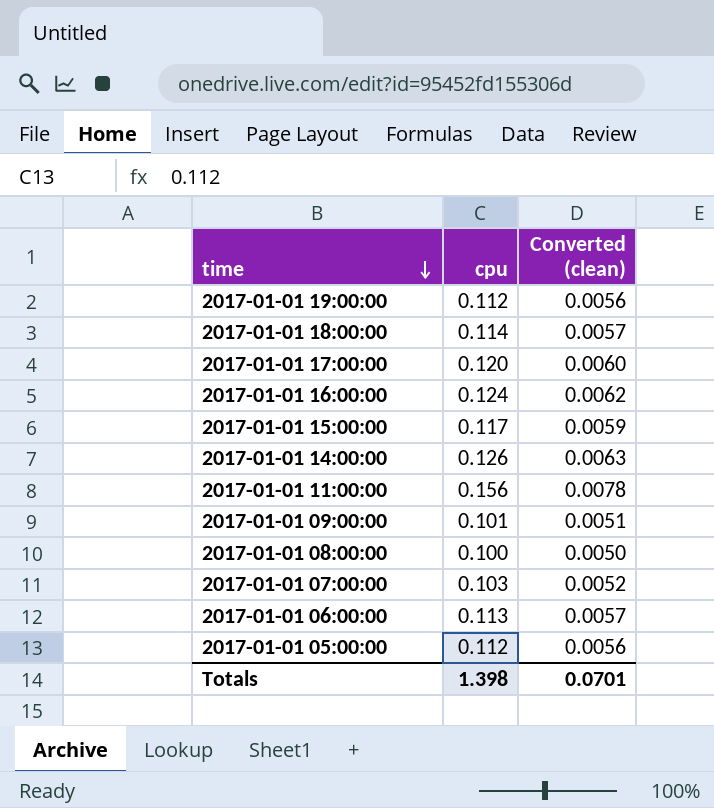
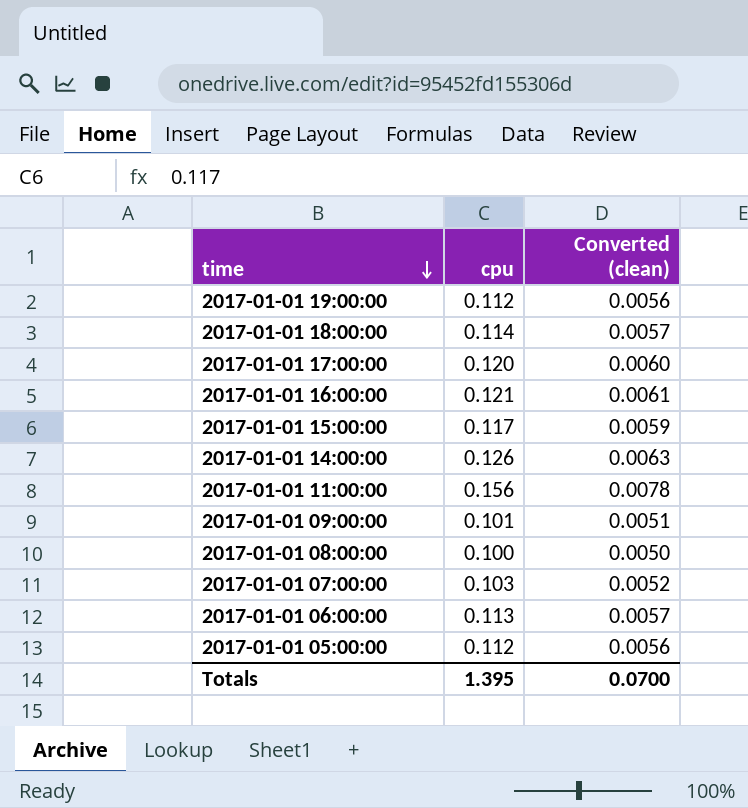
2017-01-01 16:00:00 | cpu: 0.124 -> 0.121
2017-01-01 16:00:00 | Converted (clean): 0.0062 -> 0.0061
Totals | cpu: 1.398 -> 1.395
Totals | Converted (clean): 0.0701 -> 0.0700

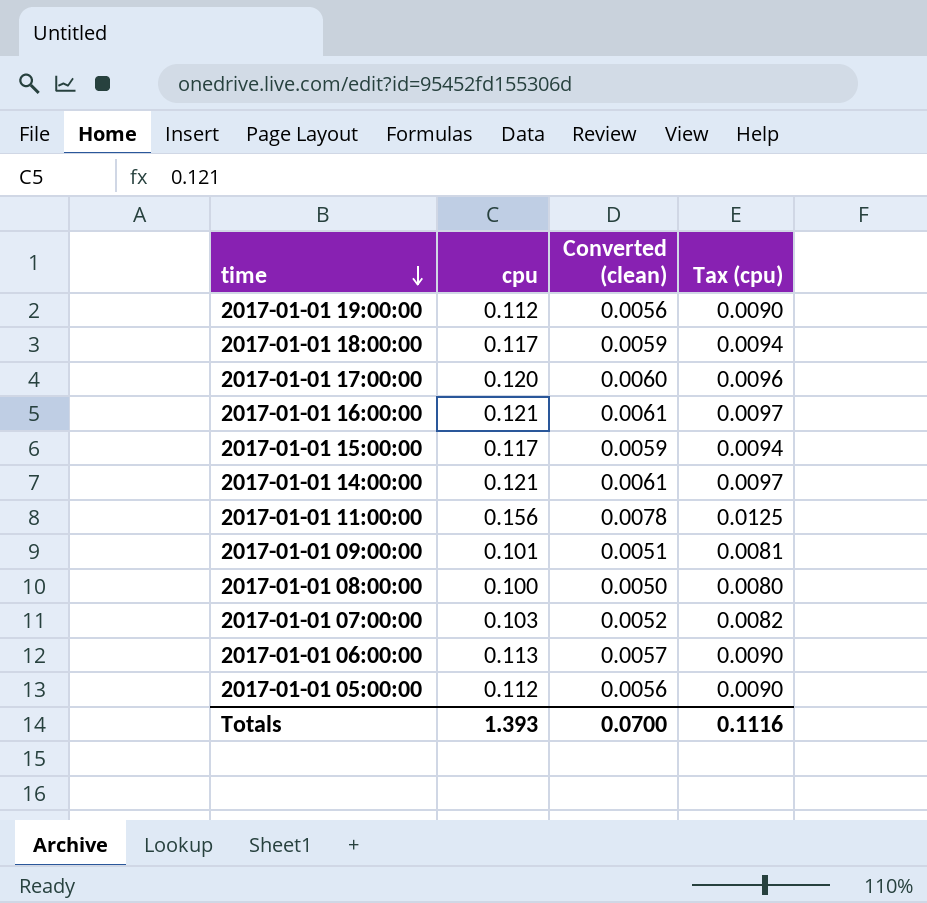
column Tax (cpu) | formula: none -> [cpu] * 0.08
2017-01-01 18:00:00 | cpu: 0.114 -> 0.117
2017-01-01 18:00:00 | Converted (clean): 0.0057 -> 0.0059
2017-01-01 14:00:00 | cpu: 0.126 -> 0.121
2017-01-01 14:00:00 | Converted (clean): 0.0063 -> 0.0061
Totals | cpu: 1.395 -> 1.393

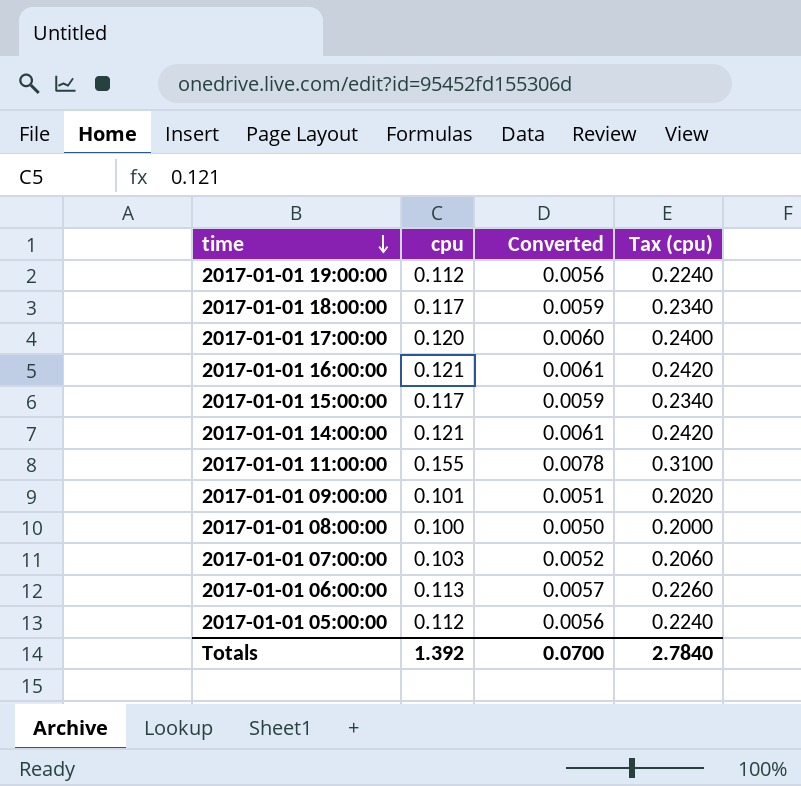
column name: Converted (clean) -> Converted
column Tax (cpu) | formula: [cpu] * 0.08 -> [cpu] * 2
2017-01-01 11:00:00 | cpu: 0.156 -> 0.155
Totals | cpu: 1.393 -> 1.392
Totals | Tax (cpu): 0.1116 -> 2.7840

